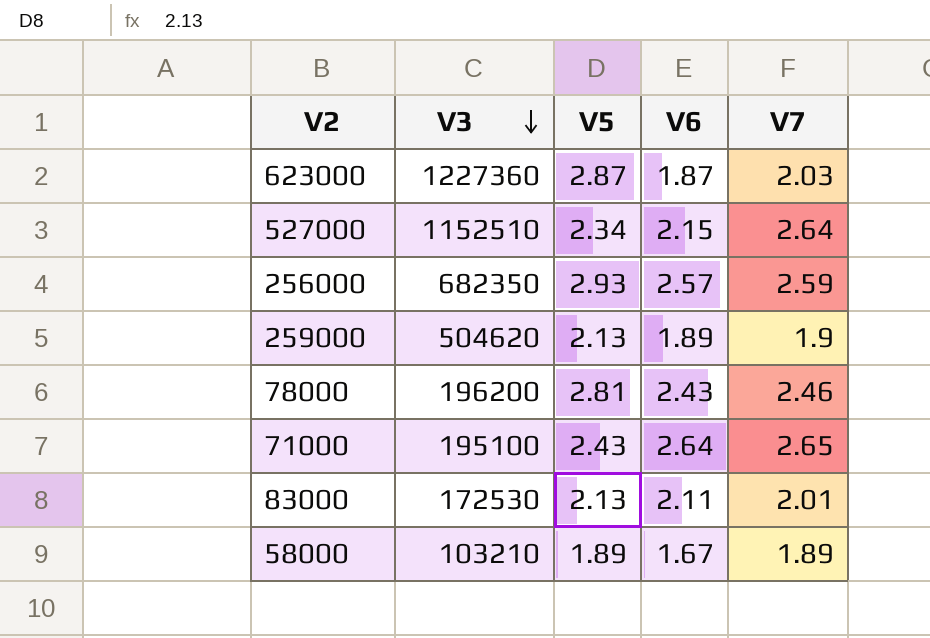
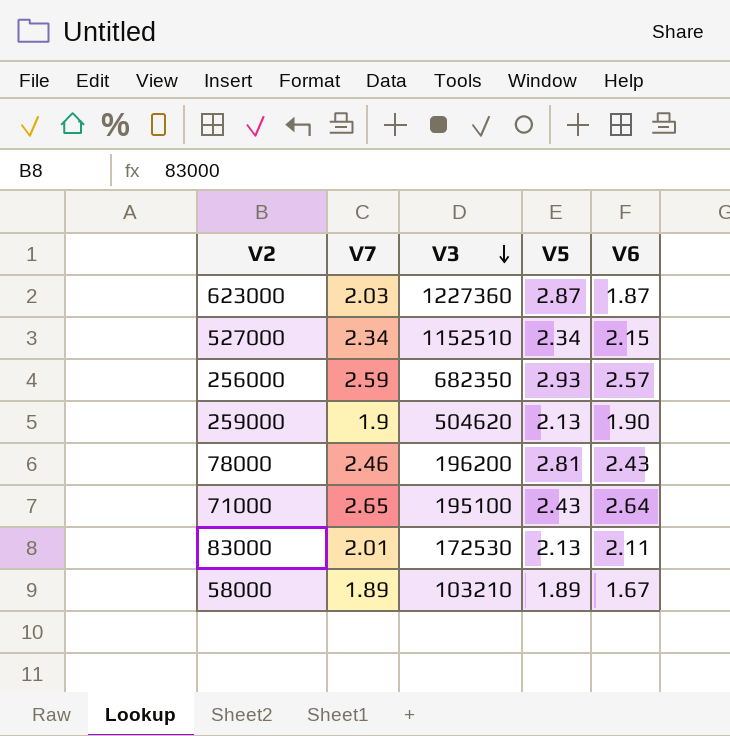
column V7 | position: 5 -> 2
527000 | V7: 2.64 -> 2.34
259000 | V6: 1.89 -> 1.90

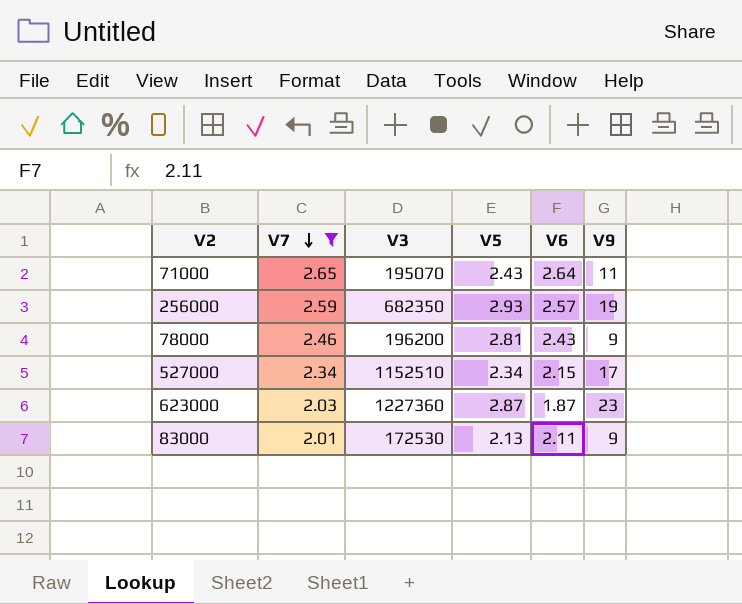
filter: none -> V7 >= 2.01
row order: V3 descending -> V7 descending
column V9 | position: none -> 6
71000 | V3: 195100 -> 195070

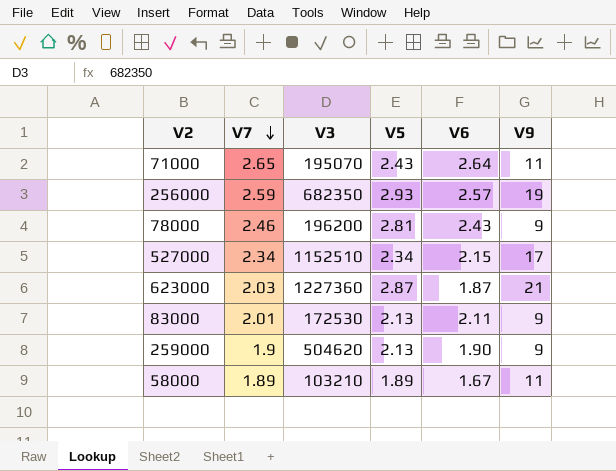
filter: V7 >= 2.01 -> none
623000 | V9: 23 -> 21

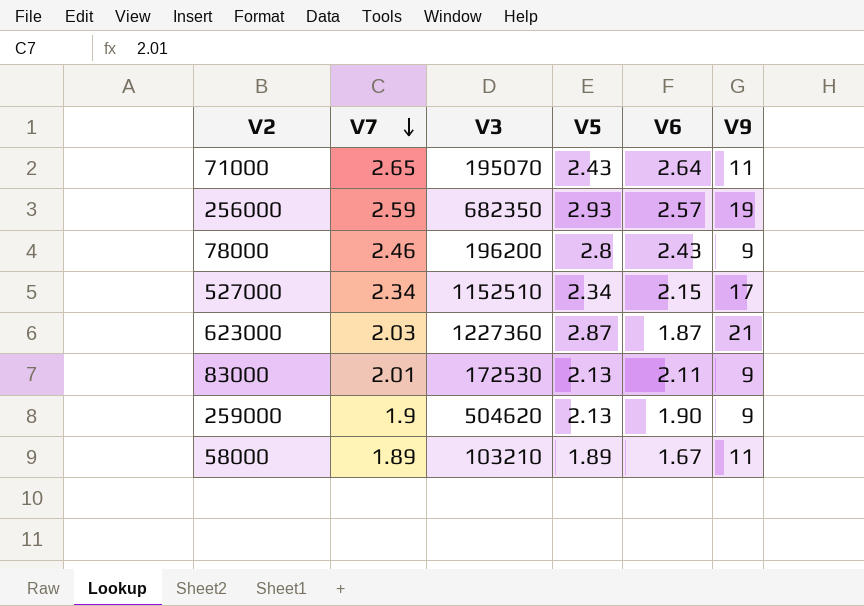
78000 | V5: 2.81 -> 2.8

